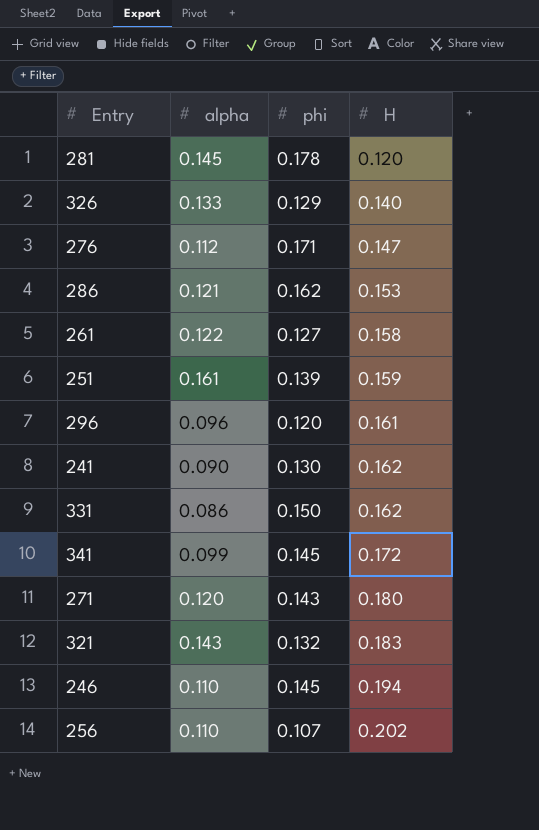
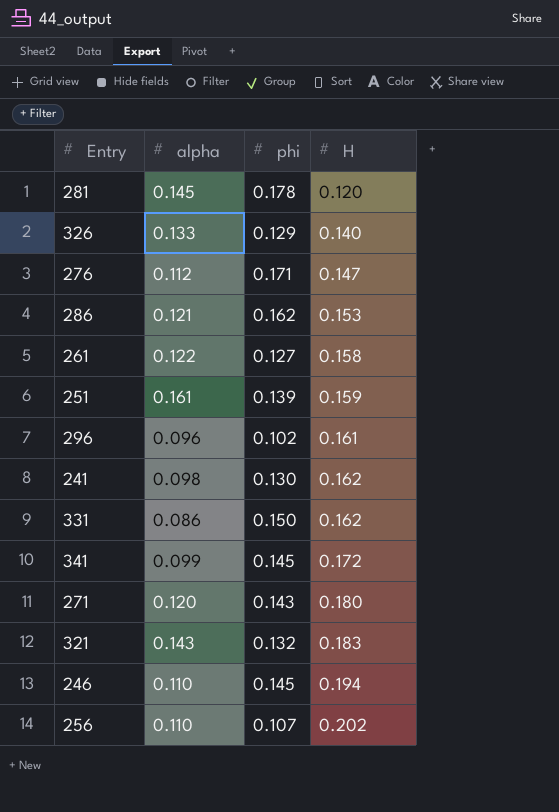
296 | phi: 0.120 -> 0.102
241 | alpha: 0.090 -> 0.098

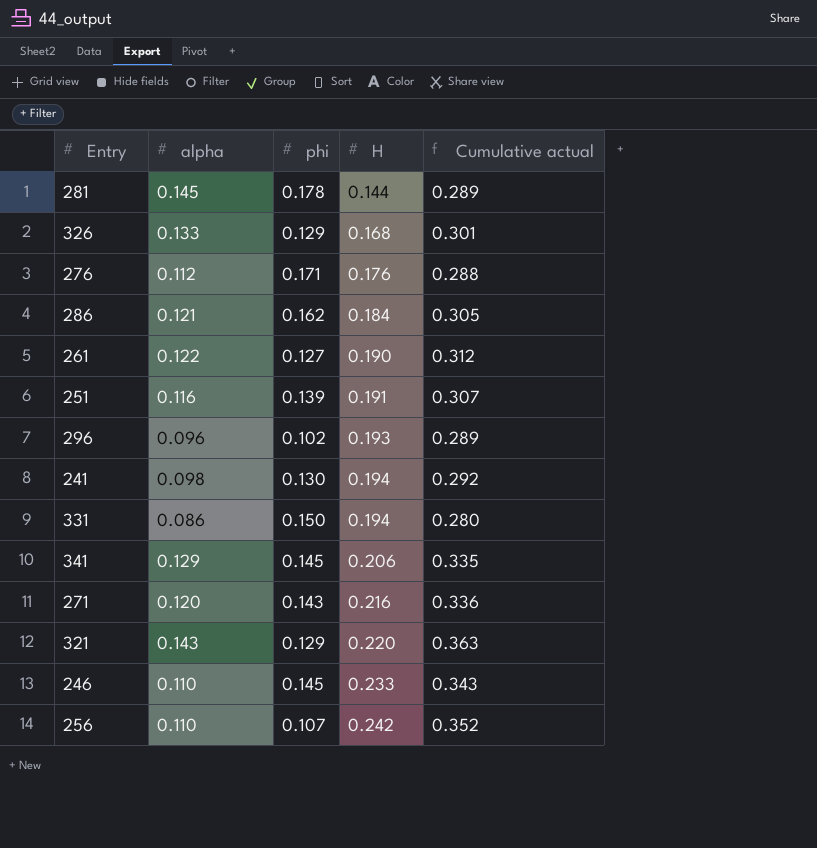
column Cumulative actual | formula: none -> [alpha] + [H]
281 | H: 0.120 -> 0.144
326 | H: 0.140 -> 0.168
276 | H: 0.147 -> 0.176
286 | H: 0.153 -> 0.184
261 | H: 0.158 -> 0.190
251 | alpha: 0.161 -> 0.116
251 | H: 0.159 -> 0.191
296 | H: 0.161 -> 0.193
241 | H: 0.162 -> 0.194
331 | H: 0.162 -> 0.194
341 | alpha: 0.099 -> 0.129
341 | H: 0.172 -> 0.206
271 | H: 0.180 -> 0.216
321 | phi: 0.132 -> 0.129
321 | H: 0.183 -> 0.220
246 | H: 0.194 -> 0.233
256 | H: 0.202 -> 0.242

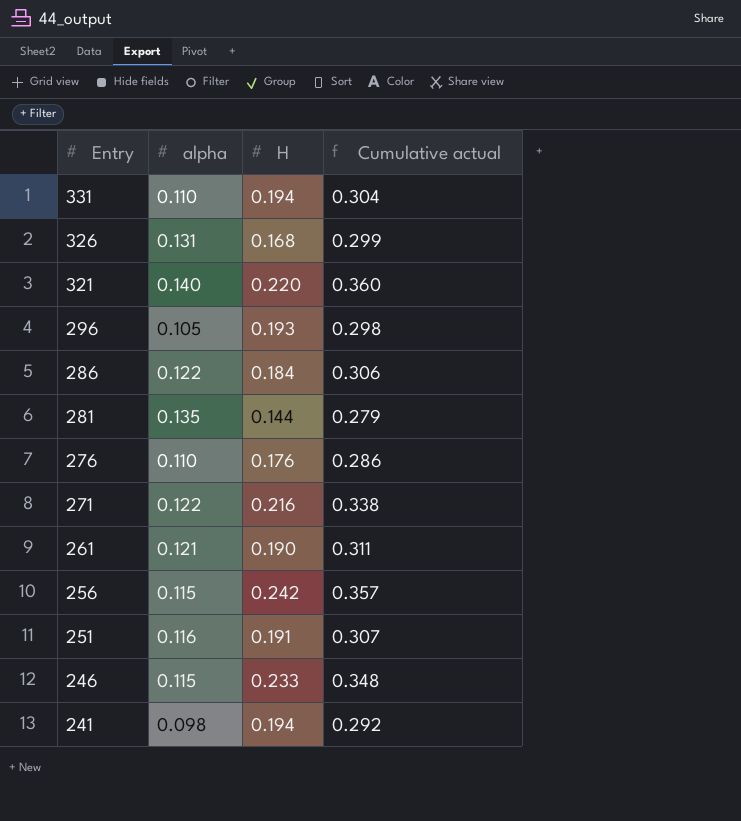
row order: H ascending -> Entry descending
column phi | position: 3 -> none
row 341: 0.129 | 0.145 | 0.206 | 0.335 -> none
331 | alpha: 0.086 -> 0.110
331 | Cumulative actual: 0.280 -> 0.304
326 | alpha: 0.133 -> 0.131
326 | Cumulative actual: 0.301 -> 0.299
321 | alpha: 0.143 -> 0.140
321 | Cumulative actual: 0.363 -> 0.360
296 | alpha: 0.096 -> 0.105
296 | Cumulative actual: 0.289 -> 0.298
286 | alpha: 0.121 -> 0.122
286 | Cumulative actual: 0.305 -> 0.306
281 | alpha: 0.145 -> 0.135
281 | Cumulative actual: 0.289 -> 0.279
276 | alpha: 0.112 -> 0.110
276 | Cumulative actual: 0.288 -> 0.286
271 | alpha: 0.120 -> 0.122
271 | Cumulative actual: 0.336 -> 0.338
261 | alpha: 0.122 -> 0.121
261 | Cumulative actual: 0.312 -> 0.311
256 | alpha: 0.110 -> 0.115
256 | Cumulative actual: 0.352 -> 0.357
246 | alpha: 0.110 -> 0.115
246 | Cumulative actual: 0.343 -> 0.348

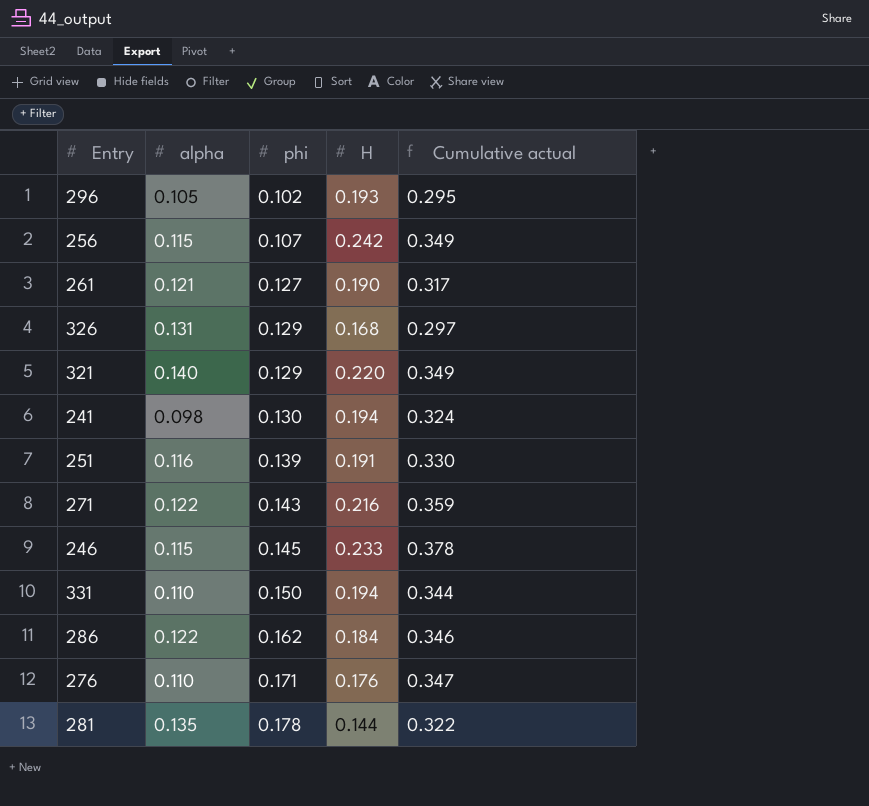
row order: Entry descending -> phi ascending
column phi | position: none -> 3
column Cumulative actual | formula: [alpha] + [H] -> [phi] + [H]

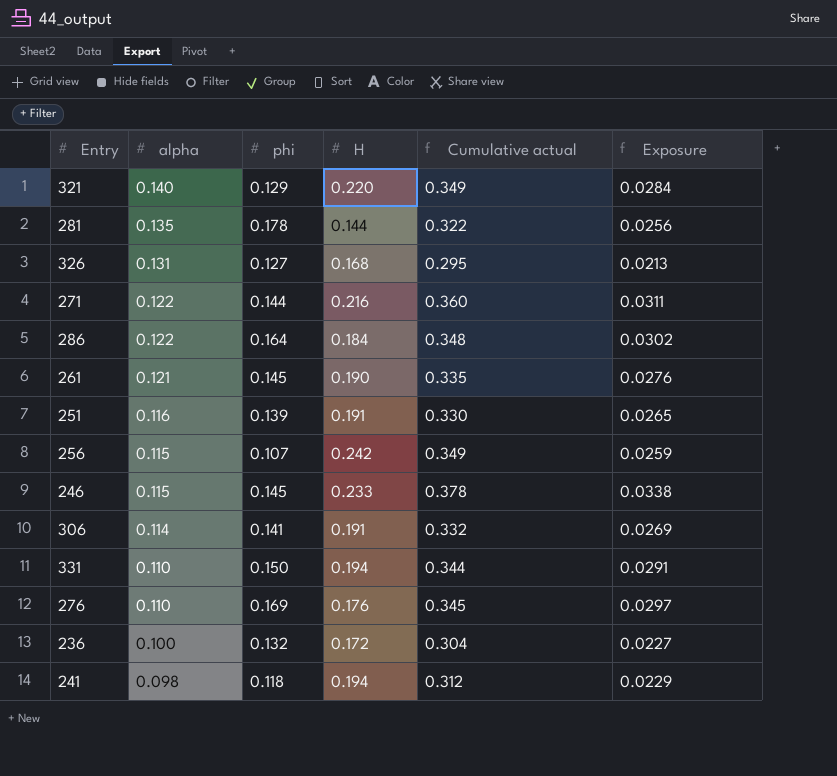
row order: phi ascending -> alpha descending
column Exposure | formula: none -> [phi] * [H]
row 296: 0.105 | 0.102 | 0.193 | 0.295 -> none
326 | phi: 0.129 -> 0.127
326 | Cumulative actual: 0.297 -> 0.295
271 | phi: 0.143 -> 0.144
271 | Cumulative actual: 0.359 -> 0.360
286 | phi: 0.162 -> 0.164
286 | Cumulative actual: 0.346 -> 0.348
261 | phi: 0.127 -> 0.145
261 | Cumulative actual: 0.317 -> 0.335
row 306: none -> 0.114 | 0.141 | 0.191 | 0.332 | 0.0269
276 | phi: 0.171 -> 0.169
276 | Cumulative actual: 0.347 -> 0.345
row 236: none -> 0.100 | 0.132 | 0.172 | 0.304 | 0.0227
241 | phi: 0.130 -> 0.118
241 | Cumulative actual: 0.324 -> 0.312

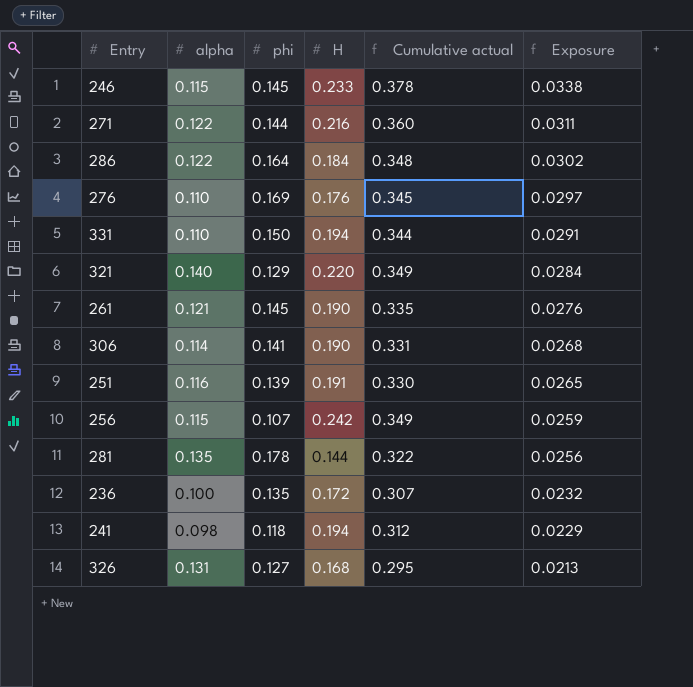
row order: alpha descending -> Exposure descending
306 | H: 0.191 -> 0.190
306 | Cumulative actual: 0.332 -> 0.331
306 | Exposure: 0.0269 -> 0.0268
236 | phi: 0.132 -> 0.135
236 | Cumulative actual: 0.304 -> 0.307
236 | Exposure: 0.0227 -> 0.0232

